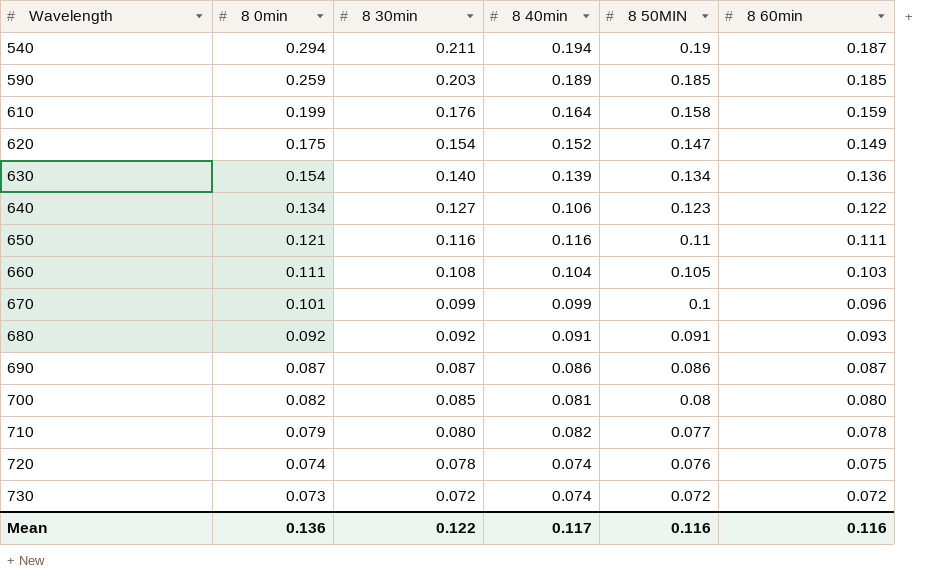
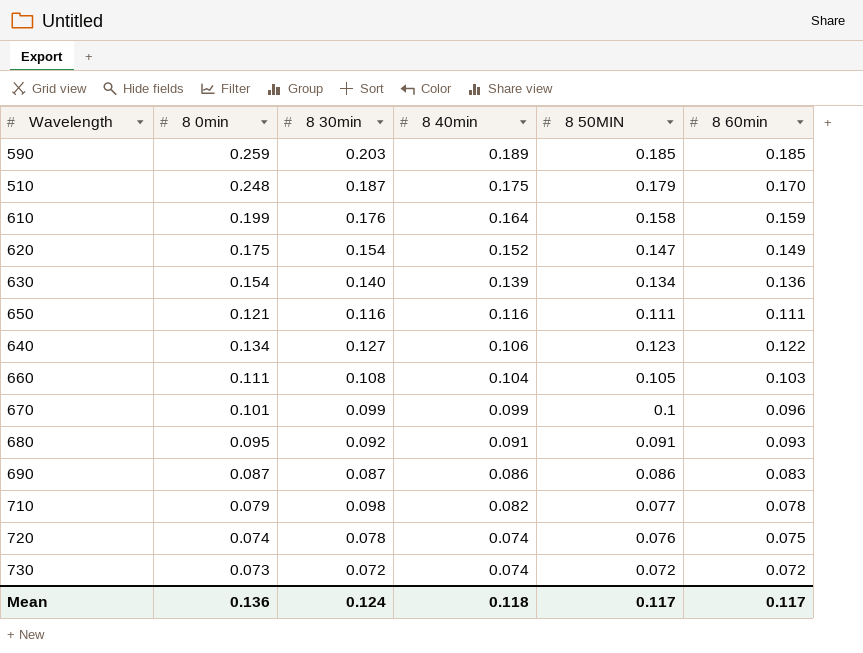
row order: Wavelength ascending -> 8 40min descending
row 540: 0.294 | 0.211 | 0.194 | 0.19 | 0.187 -> none
row 700: 0.082 | 0.085 | 0.081 | 0.08 | 0.080 -> none
row 510: none -> 0.248 | 0.187 | 0.175 | 0.179 | 0.170
650 | 8 50MIN: 0.11 -> 0.111
680 | 8 0min: 0.092 -> 0.095
690 | 8 60min: 0.087 -> 0.083
710 | 8 30min: 0.080 -> 0.098
Mean | 8 30min: 0.122 -> 0.124
Mean | 8 40min: 0.117 -> 0.118
Mean | 8 50MIN: 0.116 -> 0.117
Mean | 8 60min: 0.116 -> 0.117

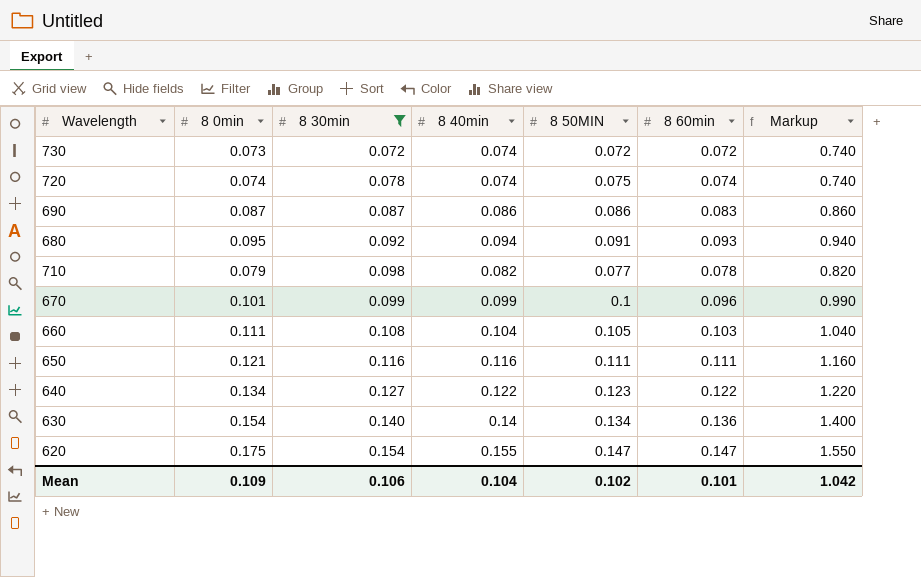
filter: none -> 8 30min <= 0.154
row order: 8 40min descending -> 8 30min ascending
column Markup | formula: none -> [8 40min] * 10
720 | 8 50MIN: 0.076 -> 0.075
720 | 8 60min: 0.075 -> 0.074
680 | 8 40min: 0.091 -> 0.094
640 | 8 40min: 0.106 -> 0.122
630 | 8 40min: 0.139 -> 0.14
620 | 8 40min: 0.152 -> 0.155
620 | 8 60min: 0.149 -> 0.147
Mean | 8 0min: 0.136 -> 0.109
Mean | 8 30min: 0.124 -> 0.106
Mean | 8 40min: 0.118 -> 0.104
Mean | 8 50MIN: 0.117 -> 0.102
Mean | 8 60min: 0.117 -> 0.101

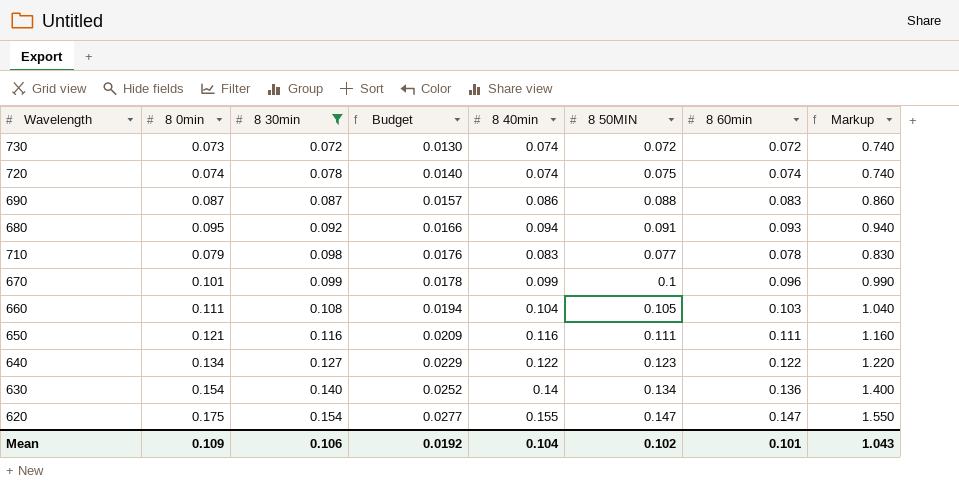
column Budget | formula: none -> [8 30min] * 0.18
690 | 8 50MIN: 0.086 -> 0.088
710 | 8 40min: 0.082 -> 0.083
710 | Markup: 0.820 -> 0.830
Mean | Markup: 1.042 -> 1.043

